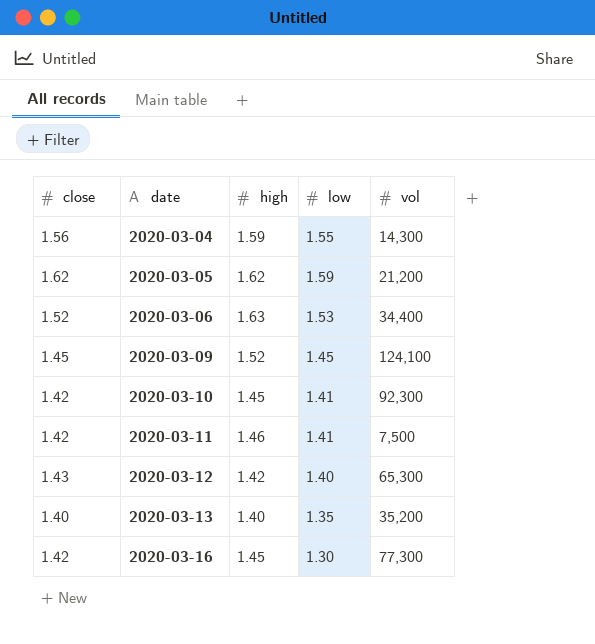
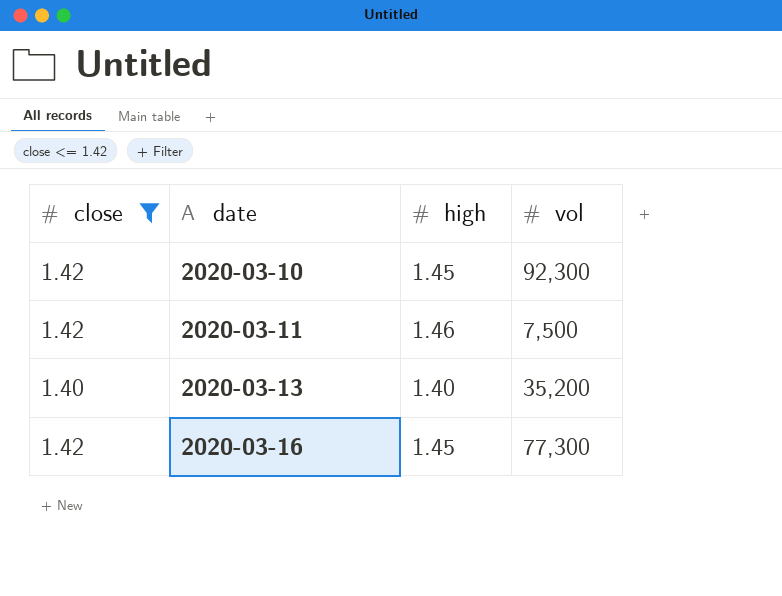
filter: none -> close <= 1.42
column low | position: 4 -> none

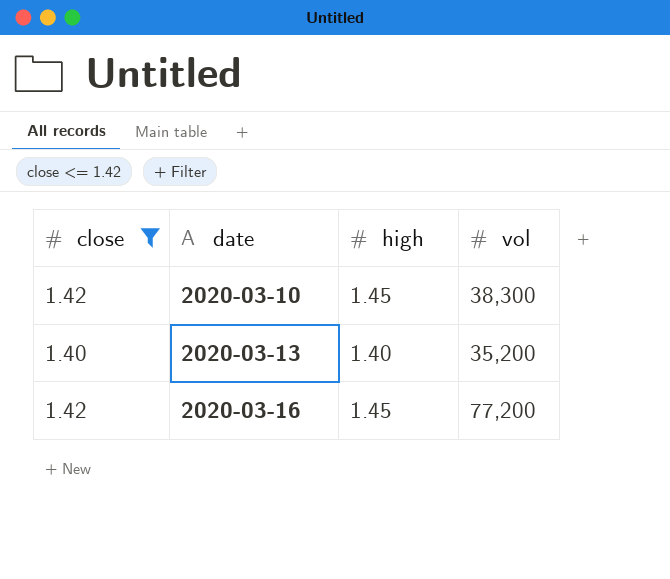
row 2020-03-11: 1.42 | 1.46 | 7,500 -> none
2020-03-10 | vol: 92,300 -> 38,300
2020-03-16 | vol: 77,300 -> 77,200

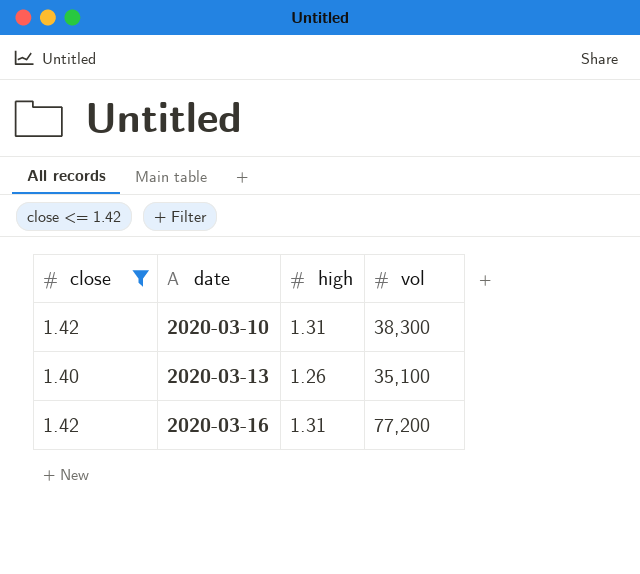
2020-03-10 | high: 1.45 -> 1.31
2020-03-13 | high: 1.40 -> 1.26
2020-03-13 | vol: 35,200 -> 35,100
2020-03-16 | high: 1.45 -> 1.31

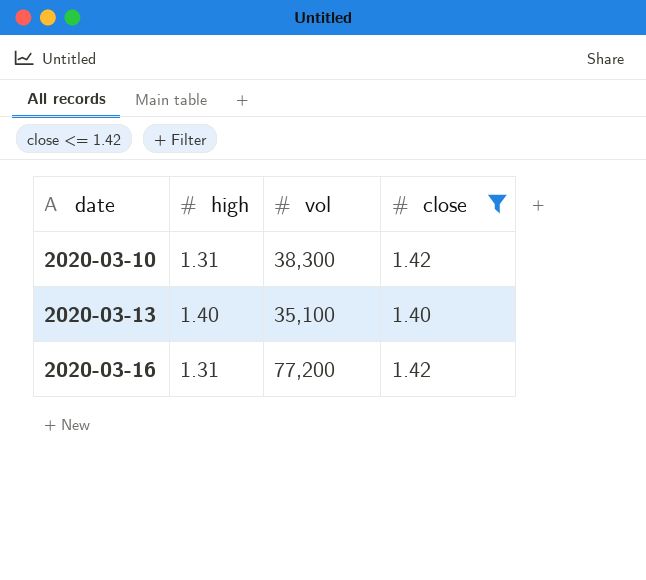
column close | position: 1 -> 4
2020-03-13 | high: 1.26 -> 1.40

